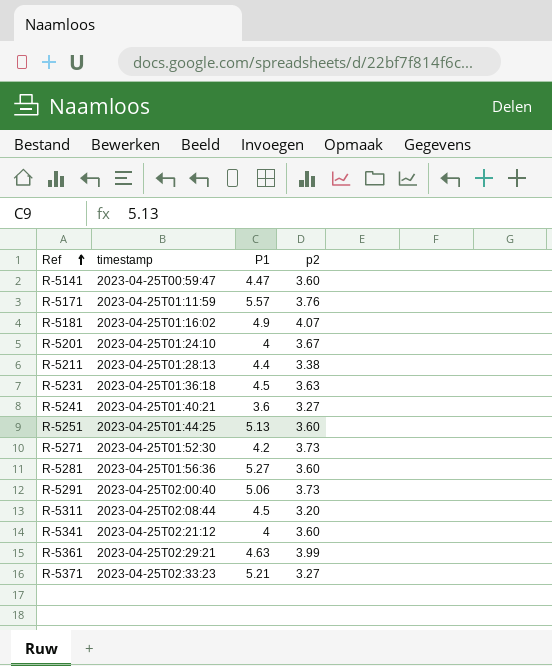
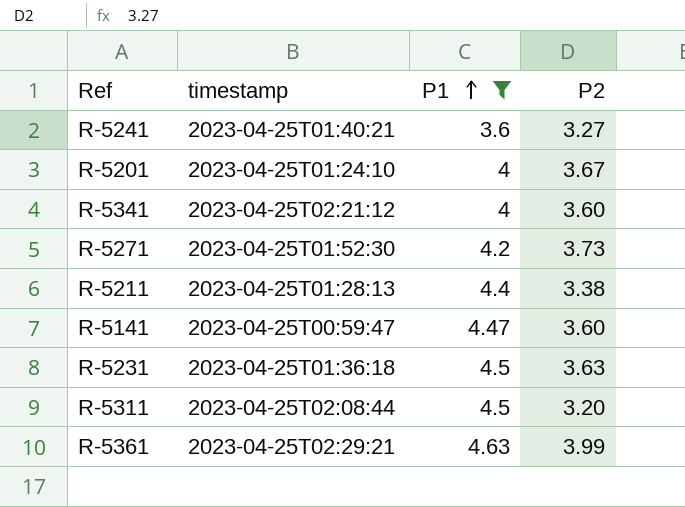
filter: none -> P1 <= 4.63
row order: Ref ascending -> P1 ascending
column name: p2 -> P2

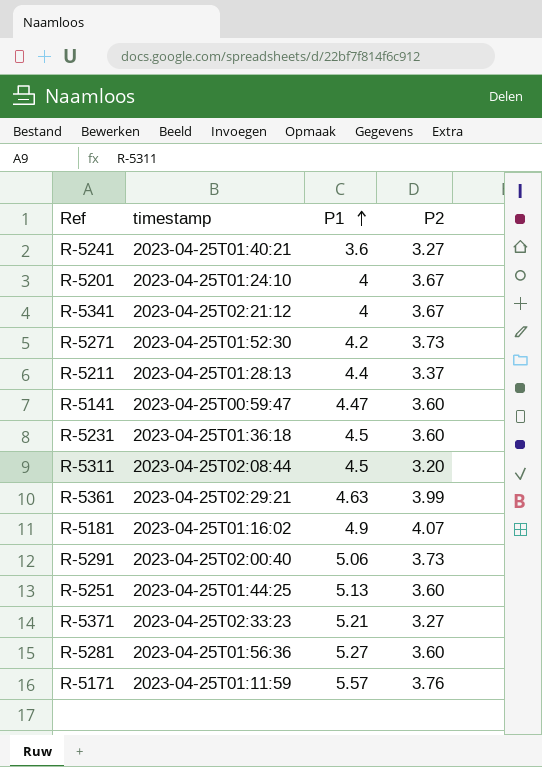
filter: P1 <= 4.63 -> none
R-5341 | P2: 3.60 -> 3.67
R-5211 | P2: 3.38 -> 3.37
R-5231 | P2: 3.63 -> 3.60

